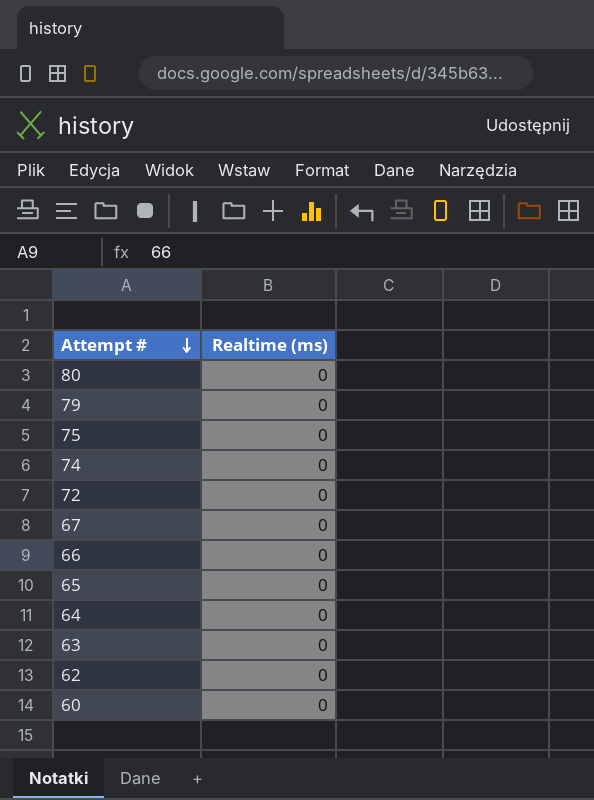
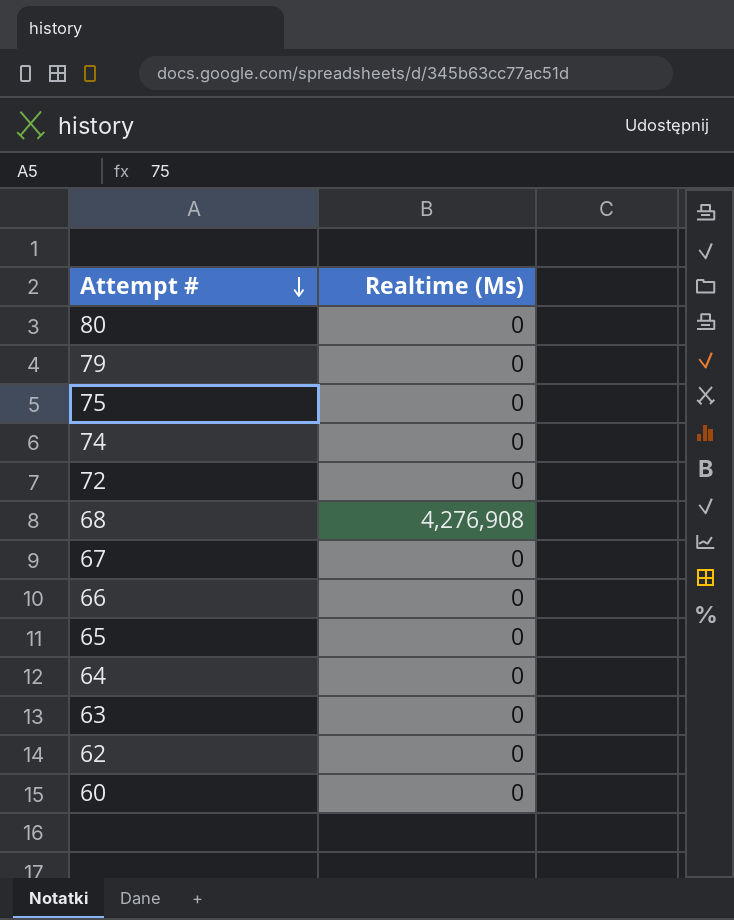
column name: Realtime (ms) -> Realtime (Ms)
row 68: none -> 4,276,908

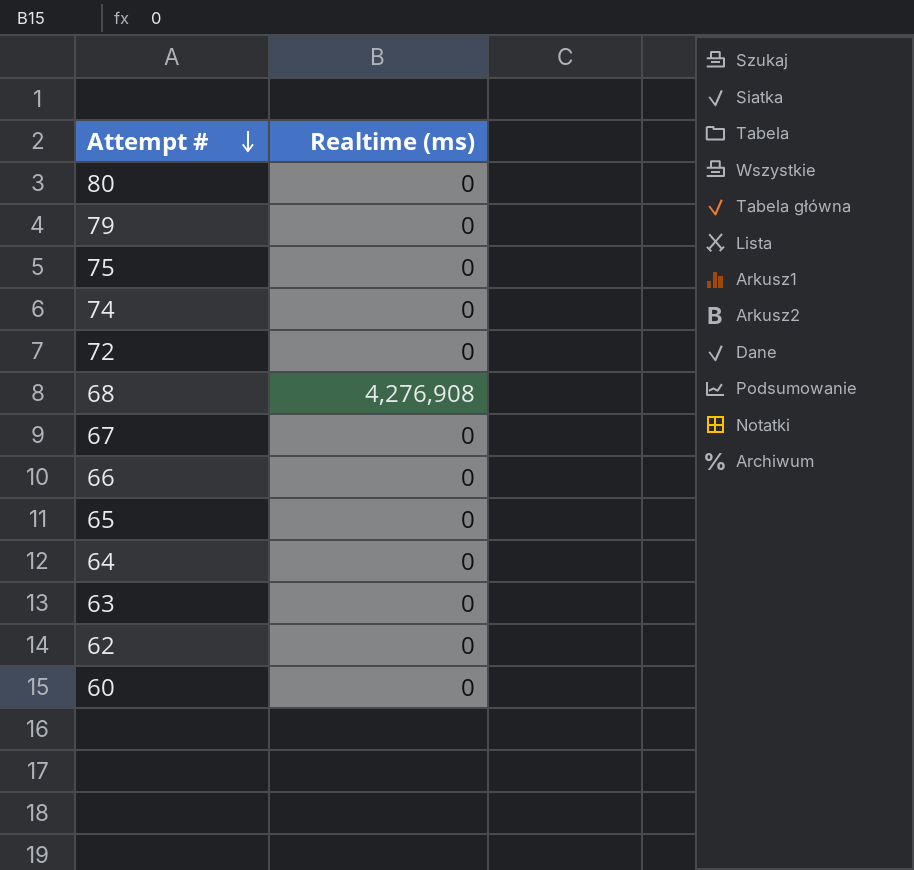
column name: Realtime (Ms) -> Realtime (ms)

